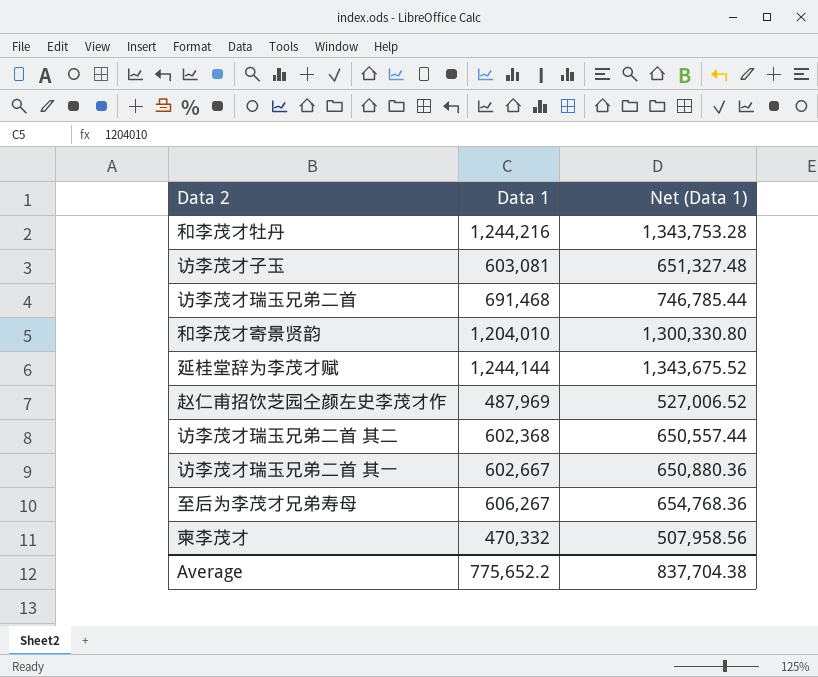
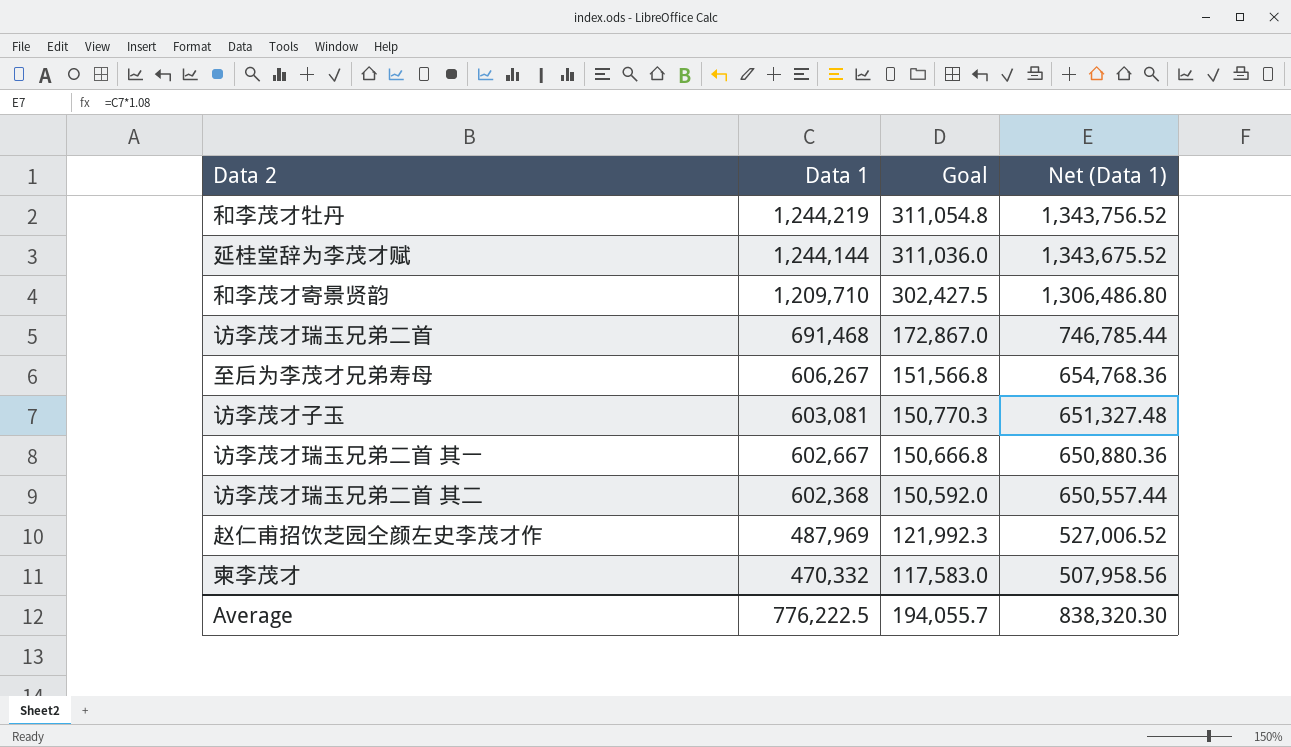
row order: none -> Data 1 descending
column Goal | formula: none -> [Data 1] * 0.25
和李茂才牡丹 | Data 1: 1,244,216 -> 1,244,219
和李茂才牡丹 | Net (Data 1): 1,343,753.28 -> 1,343,756.52
和李茂才寄景贤韵 | Data 1: 1,204,010 -> 1,209,710
和李茂才寄景贤韵 | Net (Data 1): 1,300,330.80 -> 1,306,486.80
Average | Data 1: 775,652.2 -> 776,222.5
Average | Net (Data 1): 837,704.38 -> 838,320.30

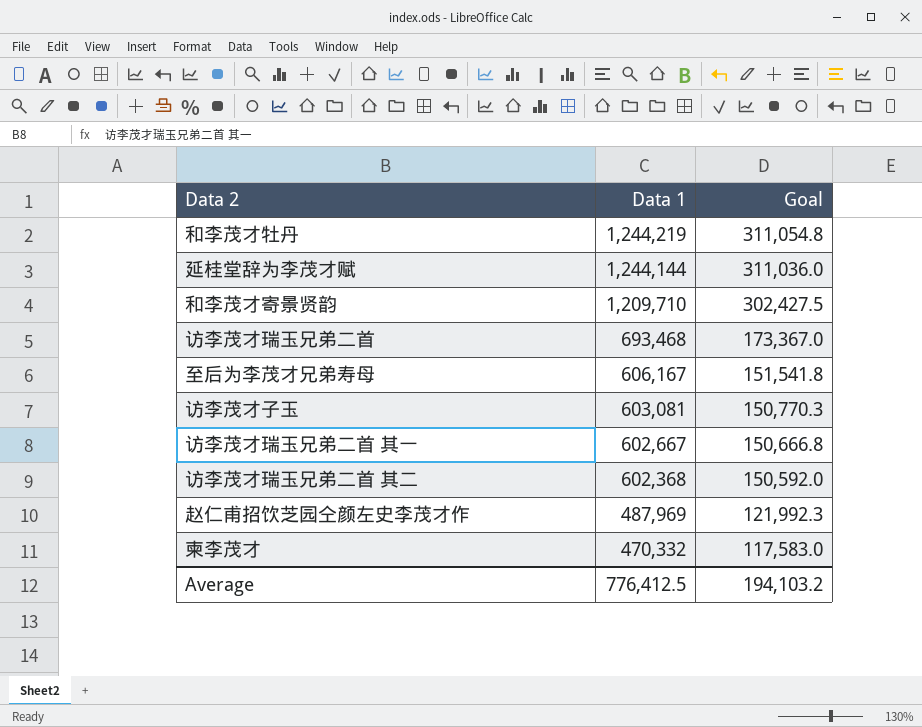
column Net (Data 1) | formula: [Data 1] * 1.08 -> none
访李茂才瑞玉兄弟二首 | Data 1: 691,468 -> 693,468
访李茂才瑞玉兄弟二首 | Goal: 172,867.0 -> 173,367.0
至后为李茂才兄弟寿母 | Data 1: 606,267 -> 606,167
至后为李茂才兄弟寿母 | Goal: 151,566.8 -> 151,541.8
Average | Data 1: 776,222.5 -> 776,412.5
Average | Goal: 194,055.7 -> 194,103.2

